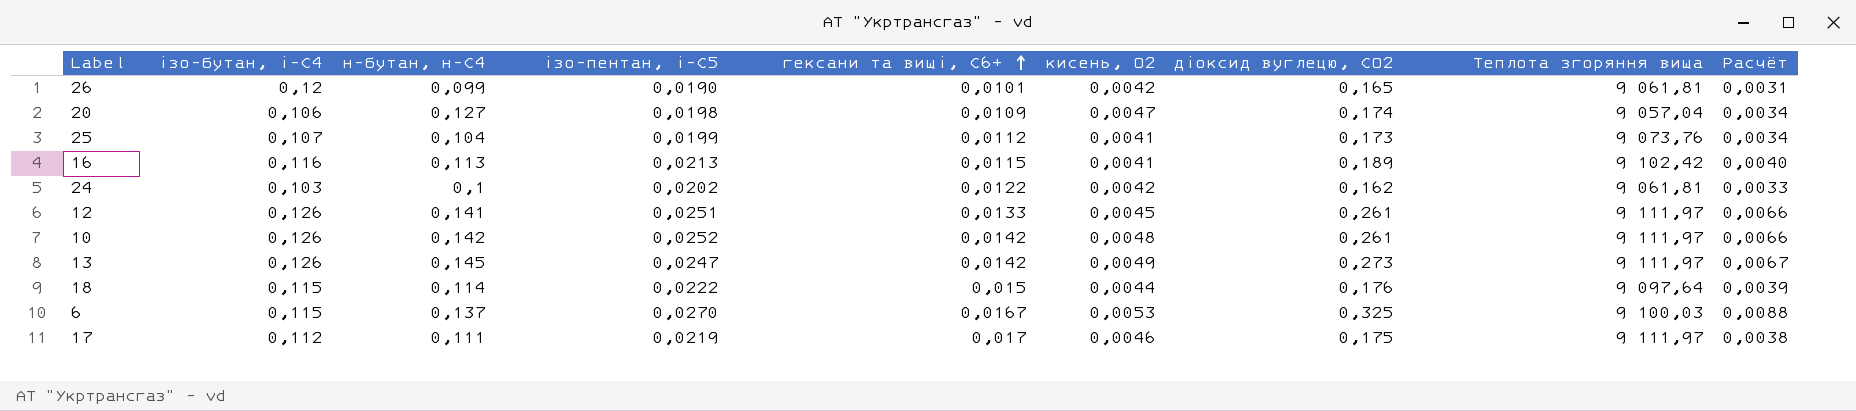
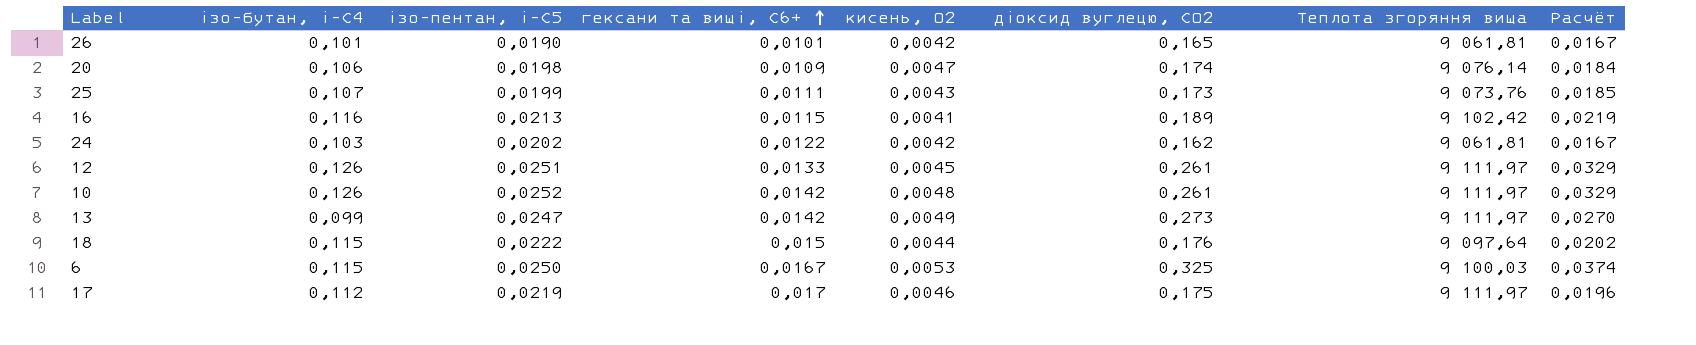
column н-бутан, н-С4 | position: 3 -> none
column Расчёт | formula: [ізо-пентан, і-С5] * [діоксид вуглецю, CО2] -> [ізо-бутан, і-С4] * [діоксид вуглецю, CО2]
26 | ізо-бутан, і-С4: 0,12 -> 0,101
20 | Теплота згоряння вища: 9 057,04 -> 9 076,14
25 | гексани та вищі, С6+: 0,0112 -> 0,0111
25 | кисень, О2: 0,0041 -> 0,0043
13 | ізо-бутан, і-С4: 0,126 -> 0,099
6 | ізо-пентан, і-С5: 0,0270 -> 0,0250

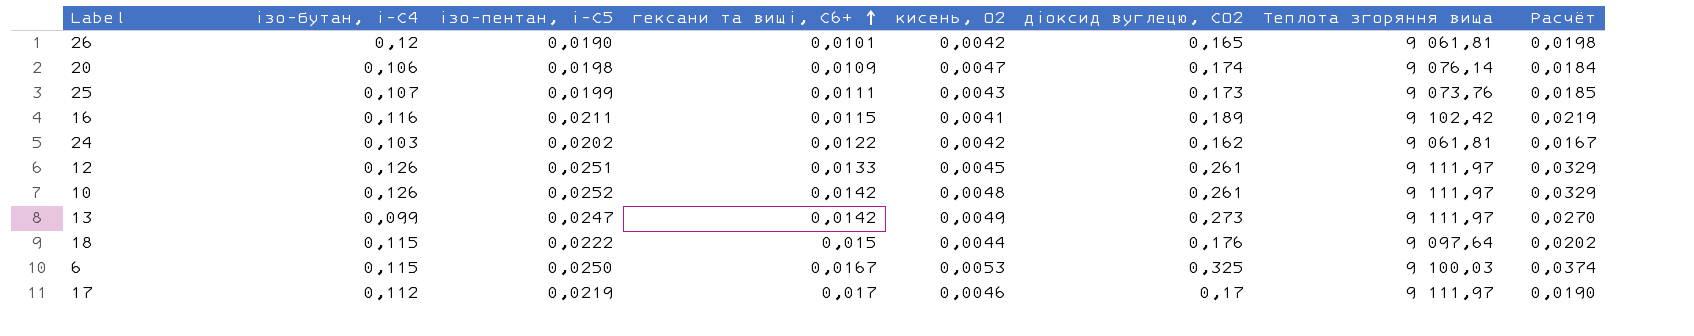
26 | ізо-бутан, і-С4: 0,101 -> 0,12
26 | Расчёт: 0,0167 -> 0,0198
16 | ізо-пентан, і-С5: 0,0213 -> 0,0211
17 | діоксид вуглецю, CО2: 0,175 -> 0,17
17 | Расчёт: 0,0196 -> 0,0190

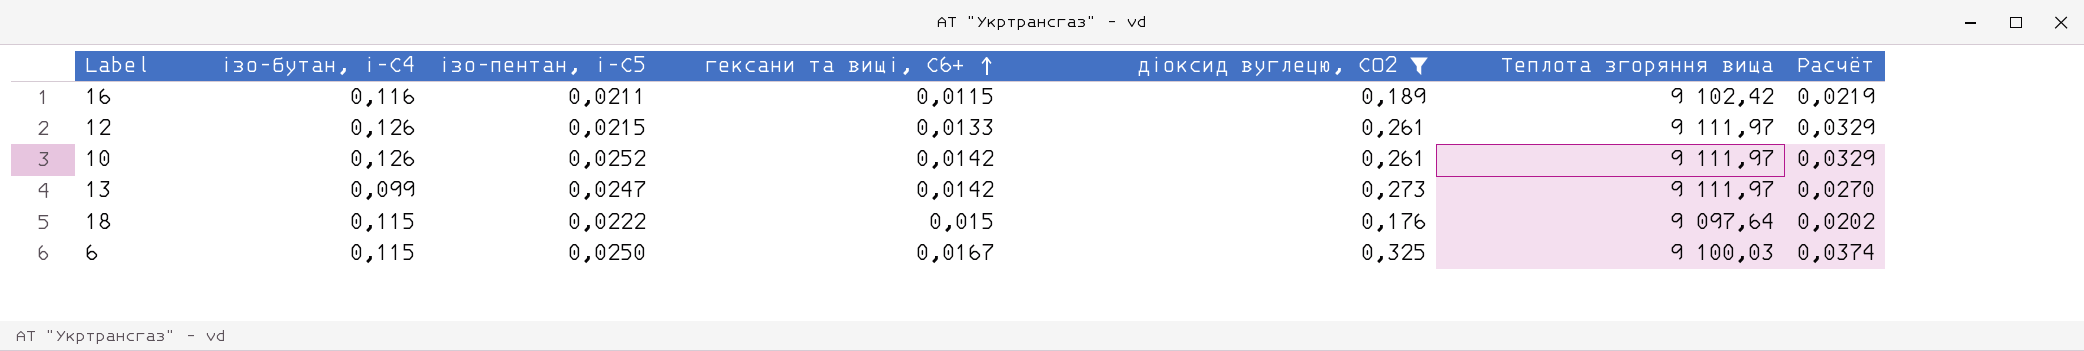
filter: none -> діоксид вуглецю, CО2 >= 0,176
column кисень, О2 | position: 5 -> none
12 | ізо-пентан, і-С5: 0,0251 -> 0,0215

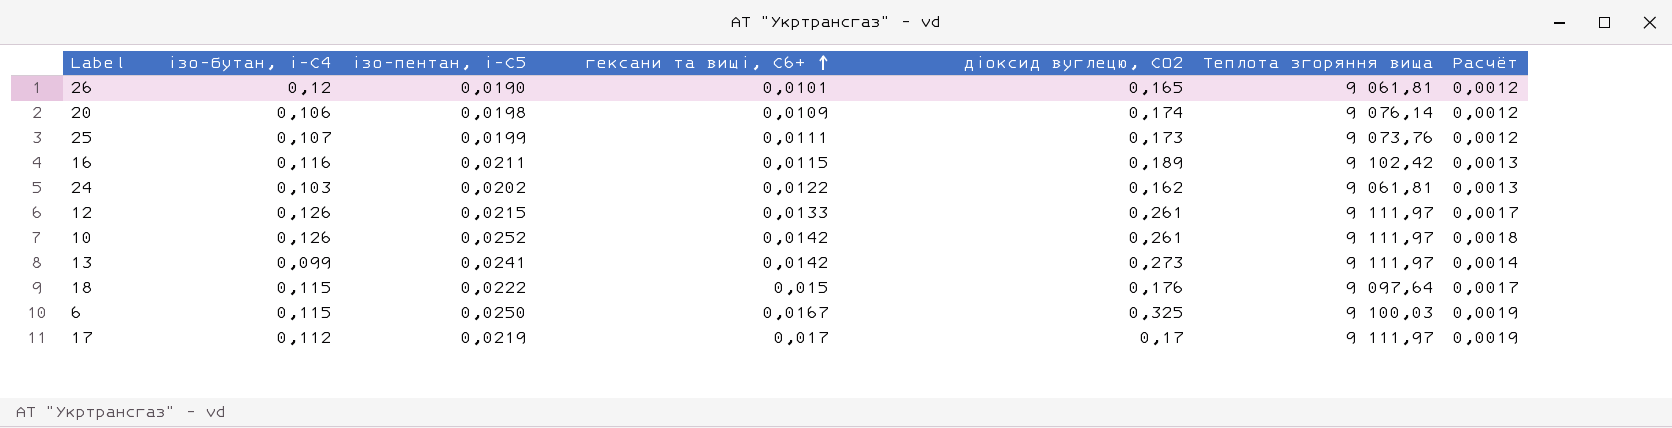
filter: діоксид вуглецю, CО2 >= 0,176 -> none
column Расчёт | formula: [ізо-бутан, і-С4] * [діоксид вуглецю, CО2] -> [ізо-бутан, і-С4] * [гексани та вищі, С6+]
13 | ізо-пентан, і-С5: 0,0247 -> 0,0241

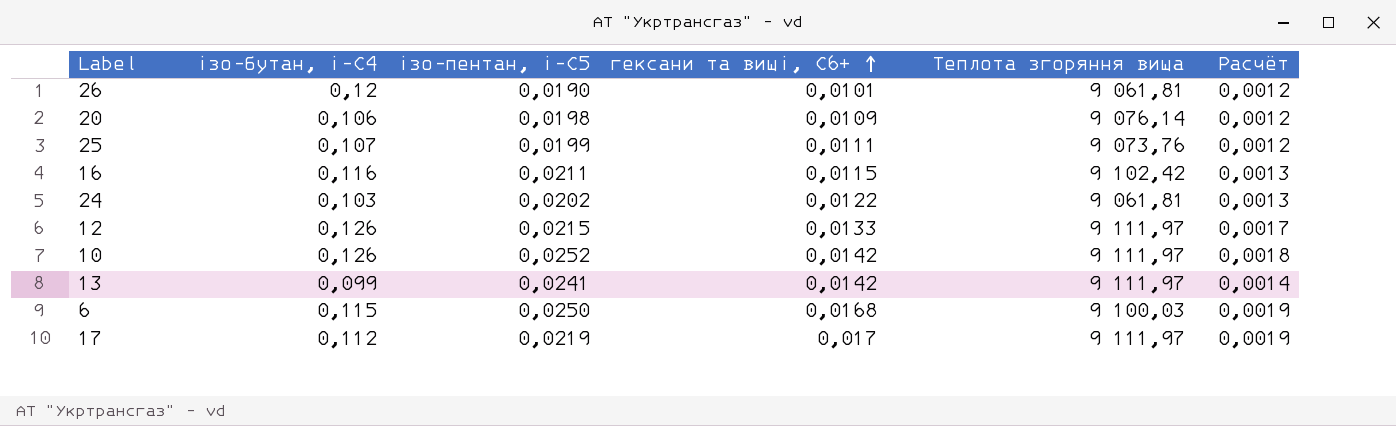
column діоксид вуглецю, CО2 | position: 5 -> none
row 18: 0,115 | 0,0222 | 0,015 | 0,176 | 9 097,64 | 0,0017 -> none
6 | гексани та вищі, С6+: 0,0167 -> 0,0168

